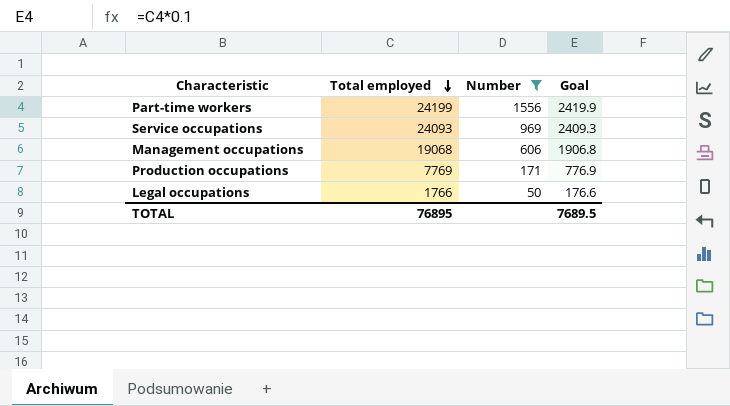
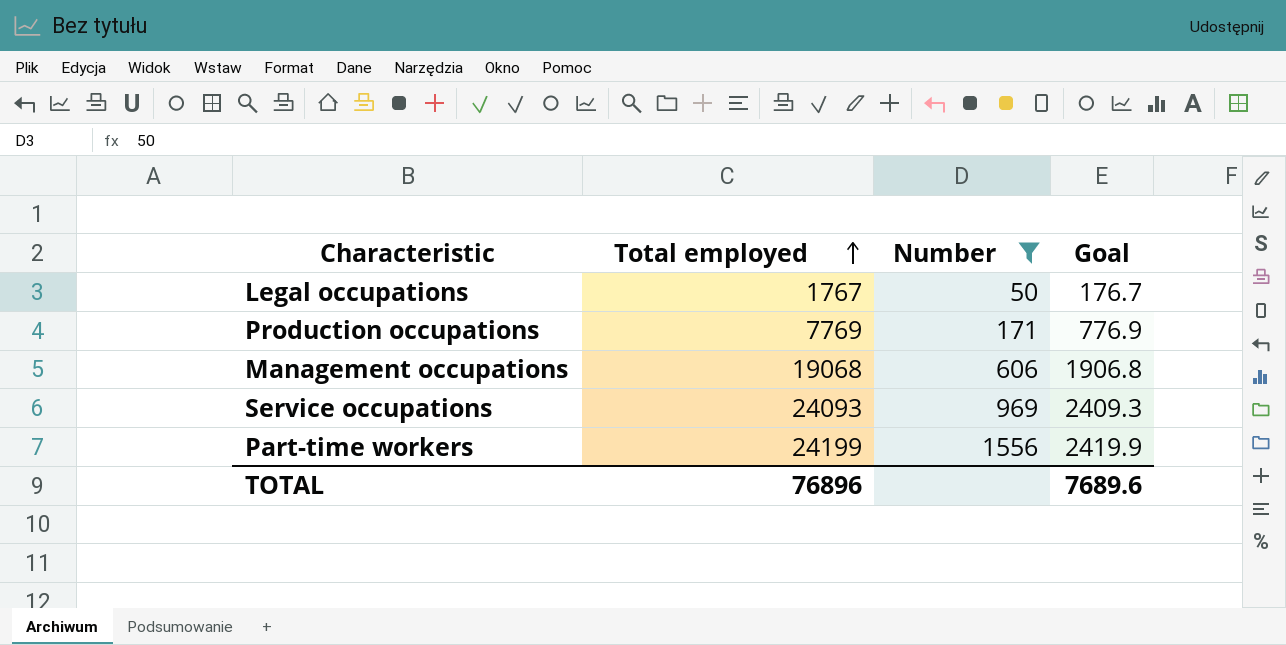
row order: Total employed descending -> Total employed ascending
Legal occupations | Total employed: 1766 -> 1767
Legal occupations | Goal: 176.6 -> 176.7
TOTAL | Total employed: 76895 -> 76896
TOTAL | Goal: 7689.5 -> 7689.6

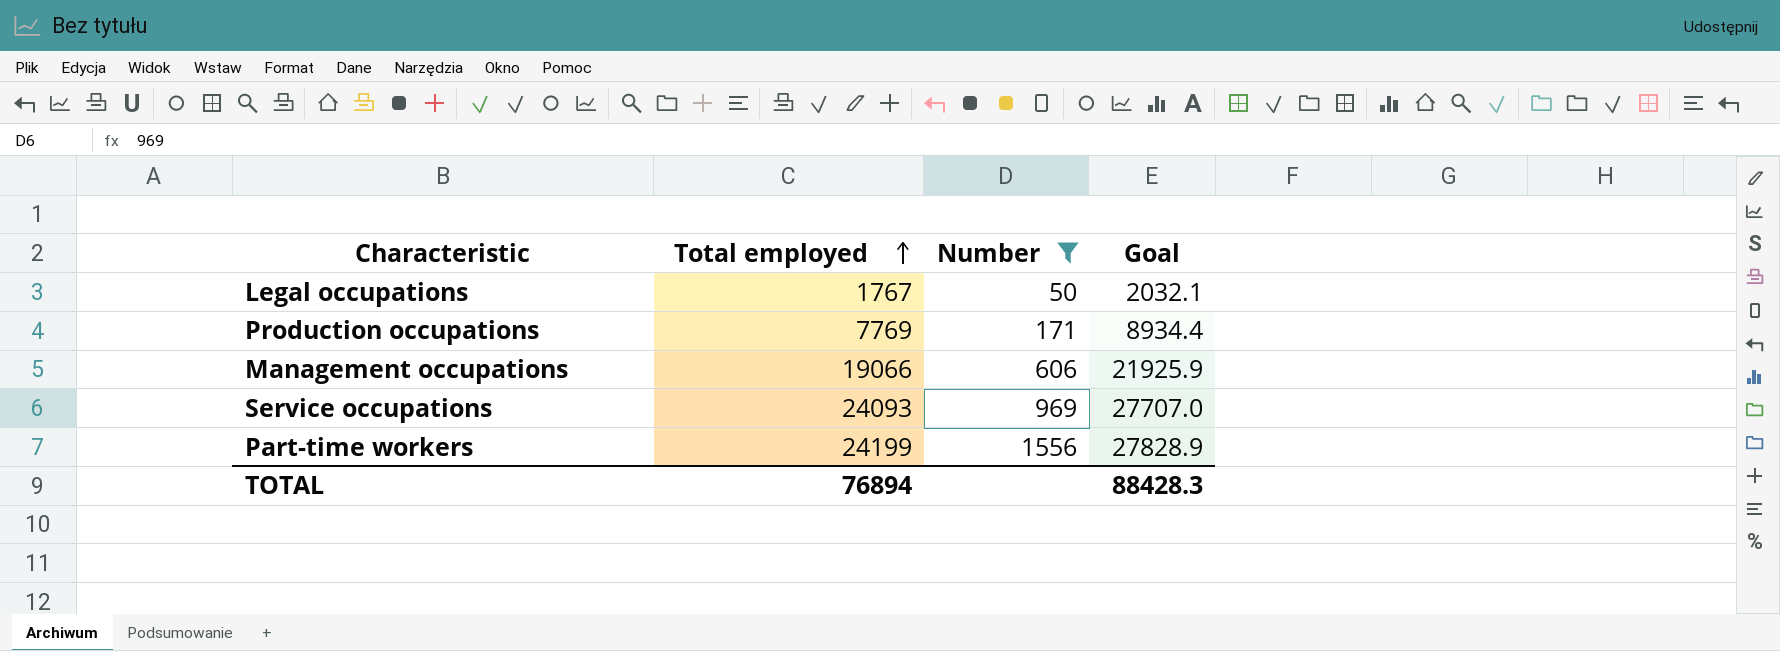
column Goal | formula: [Total employed] * 0.1 -> [Total employed] * 1.15
Management occupations | Total employed: 19068 -> 19066
TOTAL | Total employed: 76896 -> 76894
TOTAL | Goal: 7689.6 -> 88428.3

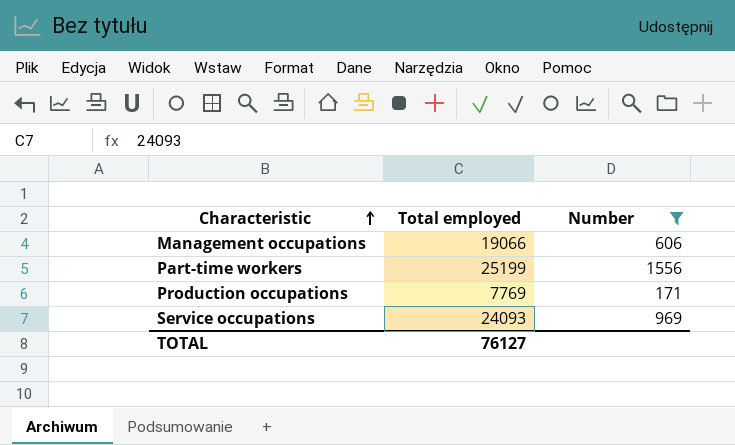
row order: Total employed ascending -> Characteristic ascending
column Goal | formula: [Total employed] * 1.15 -> none
row Legal occupations: 1767 | 50 | 2032.1 -> none
Part-time workers | Total employed: 24199 -> 25199
TOTAL | Total employed: 76894 -> 76127

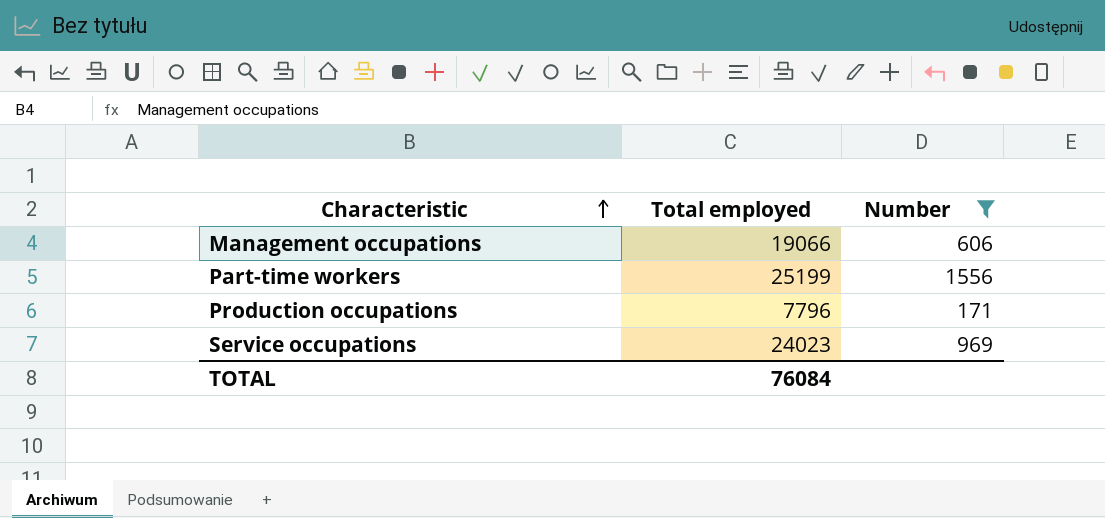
Production occupations | Total employed: 7769 -> 7796
Service occupations | Total employed: 24093 -> 24023
TOTAL | Total employed: 76127 -> 76084

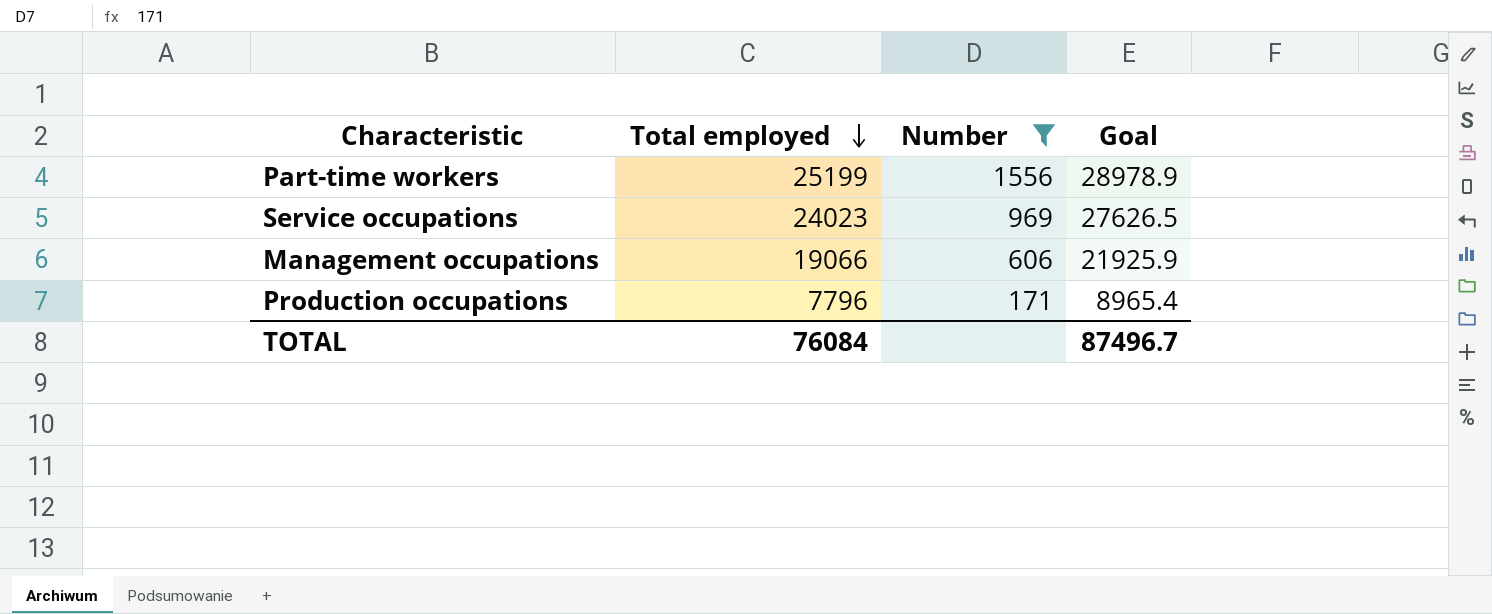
row order: Characteristic ascending -> Total employed descending
column Goal | formula: none -> [Total employed] * 1.15

